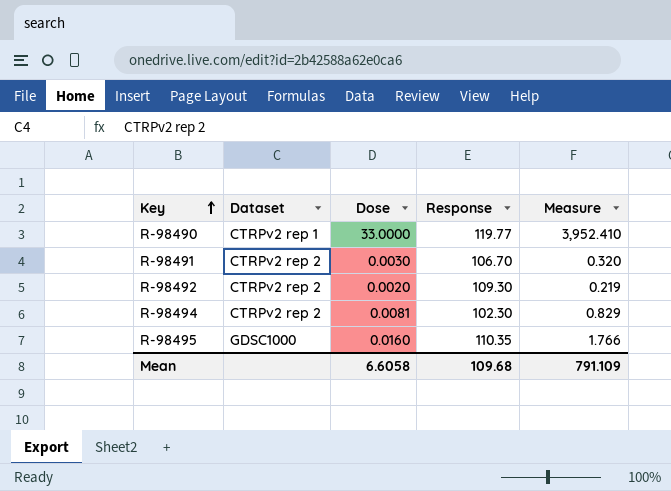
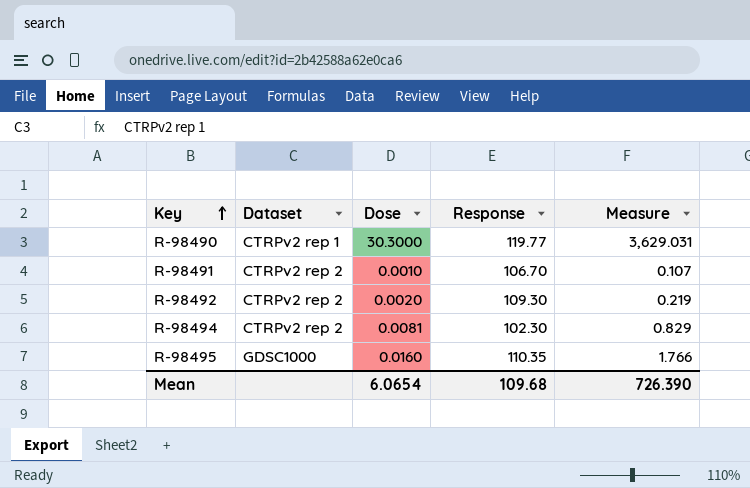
R-98490 | Dose: 33.0000 -> 30.3000
R-98490 | Measure: 3,952.410 -> 3,629.031
R-98491 | Dose: 0.0030 -> 0.0010
R-98491 | Measure: 0.320 -> 0.107
Mean | Dose: 6.6058 -> 6.0654
Mean | Measure: 791.109 -> 726.390

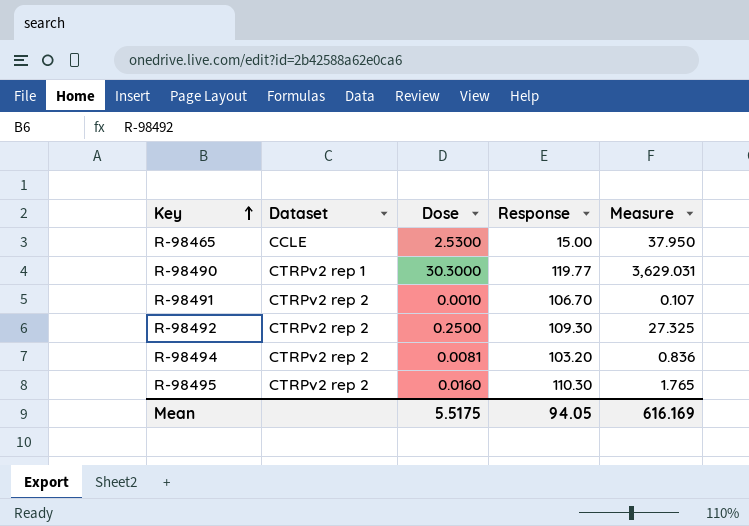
row R-98465: none -> CCLE | 2.5300 | 15.00 | 37.950
R-98492 | Dose: 0.0020 -> 0.2500
R-98492 | Measure: 0.219 -> 27.325
R-98494 | Response: 102.30 -> 103.20
R-98494 | Measure: 0.829 -> 0.836
R-98495 | Dataset: GDSC1000 -> CTRPv2 rep 2
R-98495 | Response: 110.35 -> 110.30
R-98495 | Measure: 1.766 -> 1.765
Mean | Dose: 6.0654 -> 5.5175
Mean | Response: 109.68 -> 94.05
Mean | Measure: 726.390 -> 616.169

